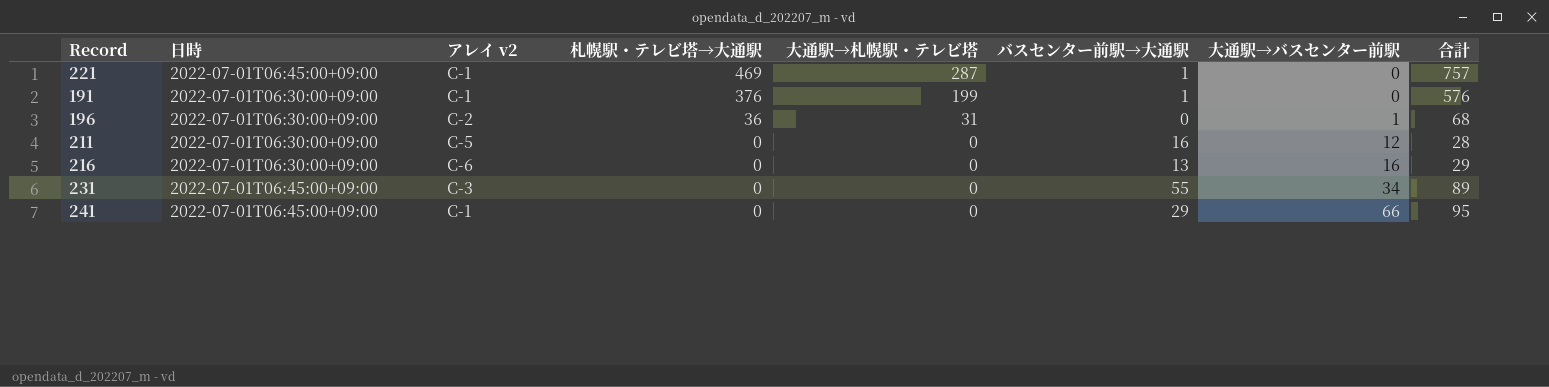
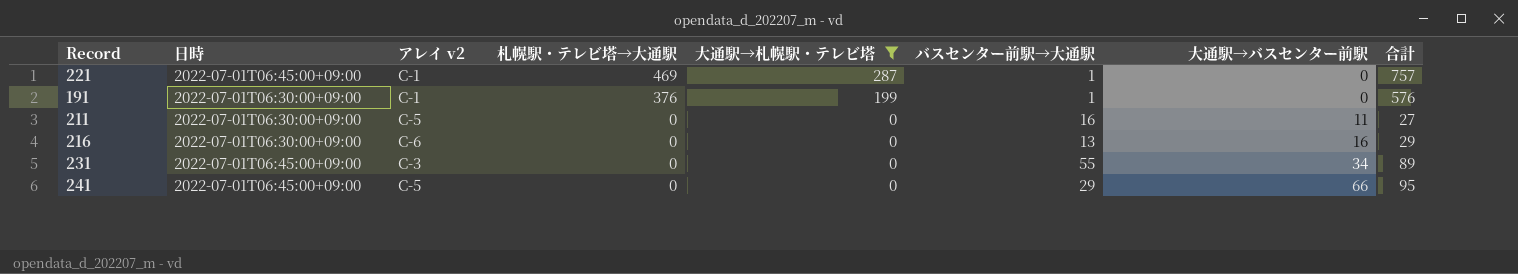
filter: none -> 大通駅→札幌駅・テレビ塔 != 31
211 | 大通駅→バスセンター前駅: 12 -> 11
211 | 合計: 28 -> 27
241 | アレイ v2: C-1 -> C-5

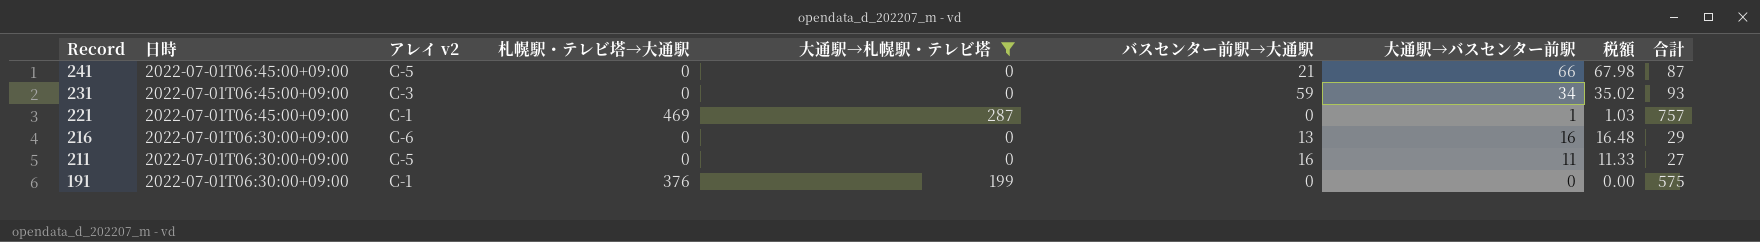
row order: 札幌駅・テレビ塔→大通駅 descending -> Record descending
column 税額 | formula: none -> [大通駅→バスセンター前駅] * 1.03
241 | バスセンター前駅→大通駅: 29 -> 21
241 | 合計: 95 -> 87
231 | バスセンター前駅→大通駅: 55 -> 59
231 | 合計: 89 -> 93
221 | バスセンター前駅→大通駅: 1 -> 0
221 | 大通駅→バスセンター前駅: 0 -> 1
191 | バスセンター前駅→大通駅: 1 -> 0
191 | 合計: 576 -> 575

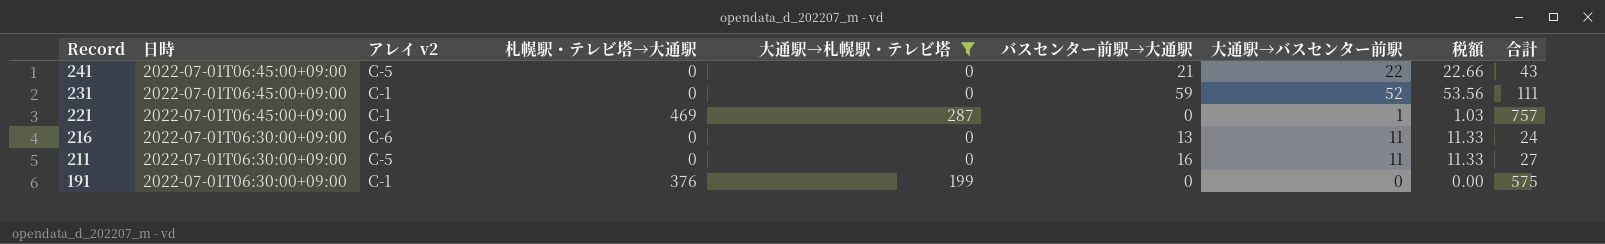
241 | 大通駅→バスセンター前駅: 66 -> 22
241 | 税額: 67.98 -> 22.66
241 | 合計: 87 -> 43
231 | アレイ v2: C-3 -> C-1
231 | 大通駅→バスセンター前駅: 34 -> 52
231 | 税額: 35.02 -> 53.56
231 | 合計: 93 -> 111
216 | 大通駅→バスセンター前駅: 16 -> 11
216 | 税額: 16.48 -> 11.33
216 | 合計: 29 -> 24

